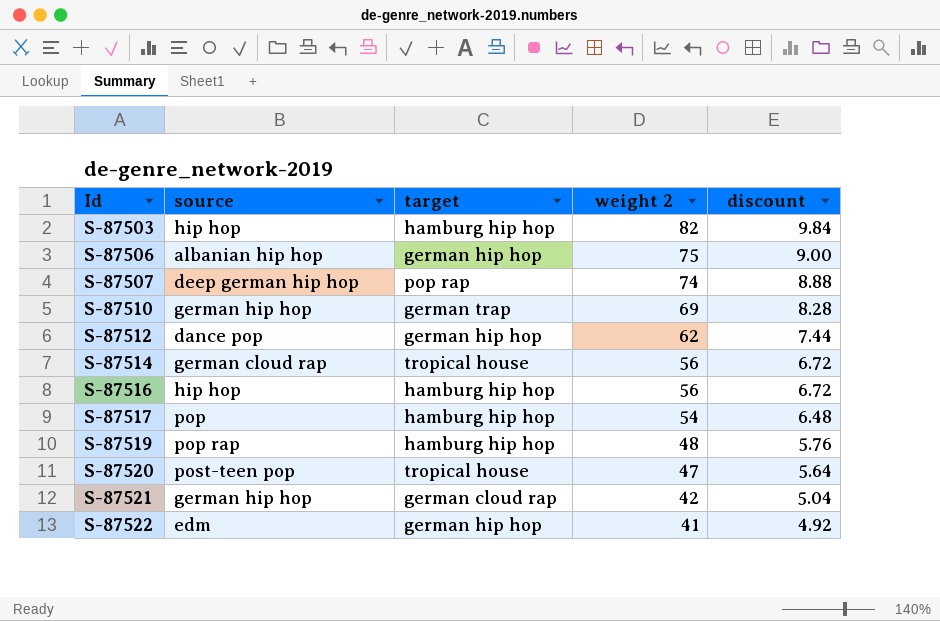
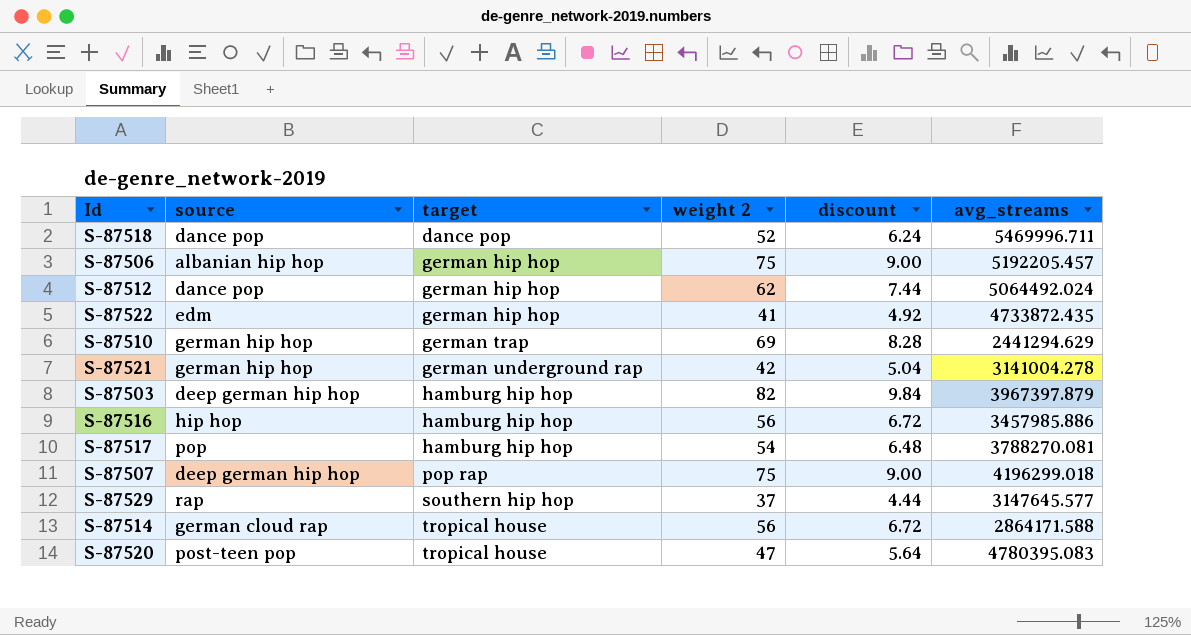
row order: Id ascending -> target ascending
column avg_streams | position: none -> 6
row S-87519: pop rap | hamburg hip hop | 48 | 5.76 -> none
row S-87518: none -> dance pop | dance pop | 52 | 6.24 | 5469996.711
S-87521 | target: german cloud rap -> german underground rap
S-87503 | source: hip hop -> deep german hip hop
S-87507 | weight 2: 74 -> 75
S-87507 | discount: 8.88 -> 9.00
row S-87529: none -> rap | southern hip hop | 37 | 4.44 | 3147645.577

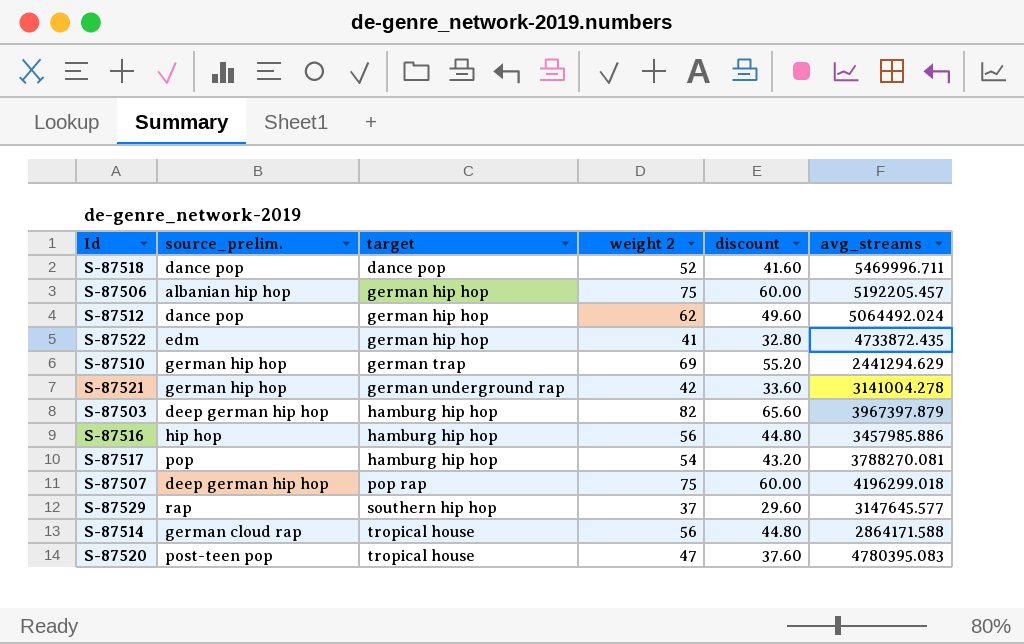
column name: source -> source_prelim.
column discount | formula: [weight 2] * 0.12 -> [weight 2] * 0.8

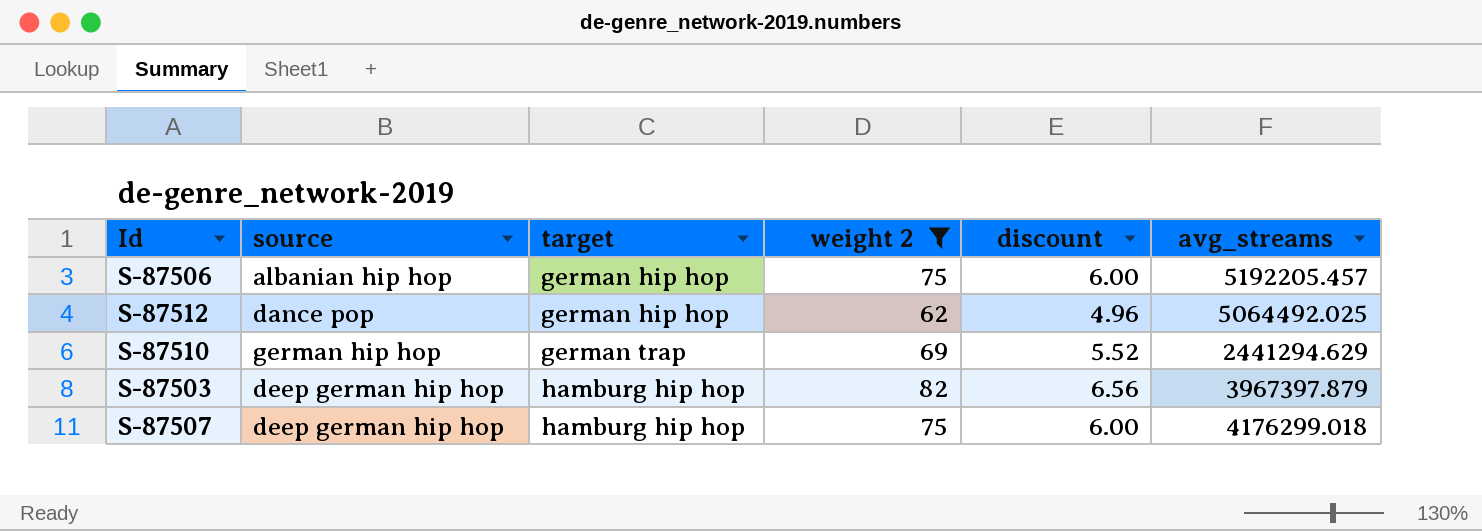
filter: none -> weight 2 >= 62
column name: source_prelim. -> source
column discount | formula: [weight 2] * 0.8 -> [weight 2] * 0.08
S-87512 | avg_streams: 5064492.024 -> 5064492.025
S-87507 | target: pop rap -> hamburg hip hop
S-87507 | avg_streams: 4196299.018 -> 4176299.018

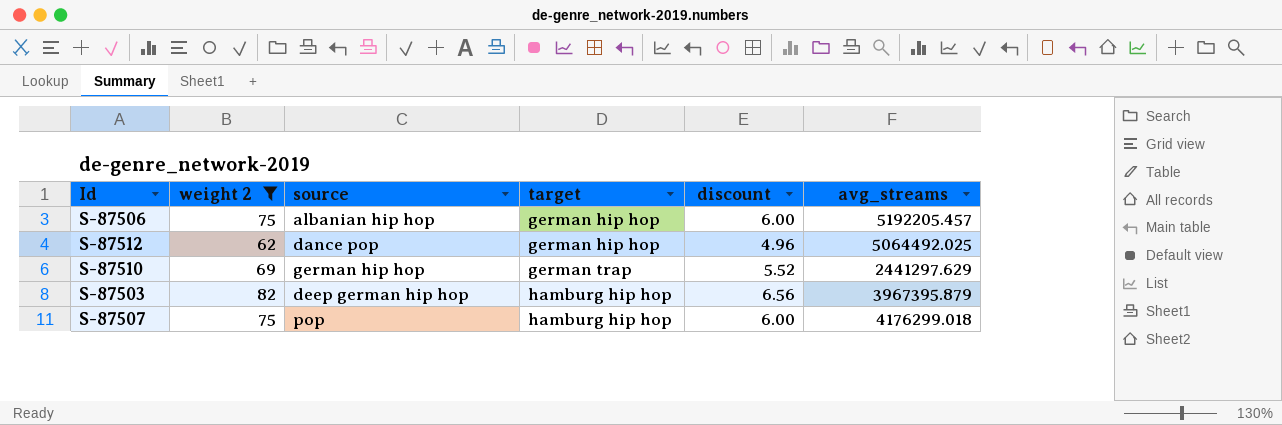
column weight 2 | position: 4 -> 2
S-87510 | avg_streams: 2441294.629 -> 2441297.629
S-87503 | avg_streams: 3967397.879 -> 3967395.879
S-87507 | source: deep german hip hop -> pop

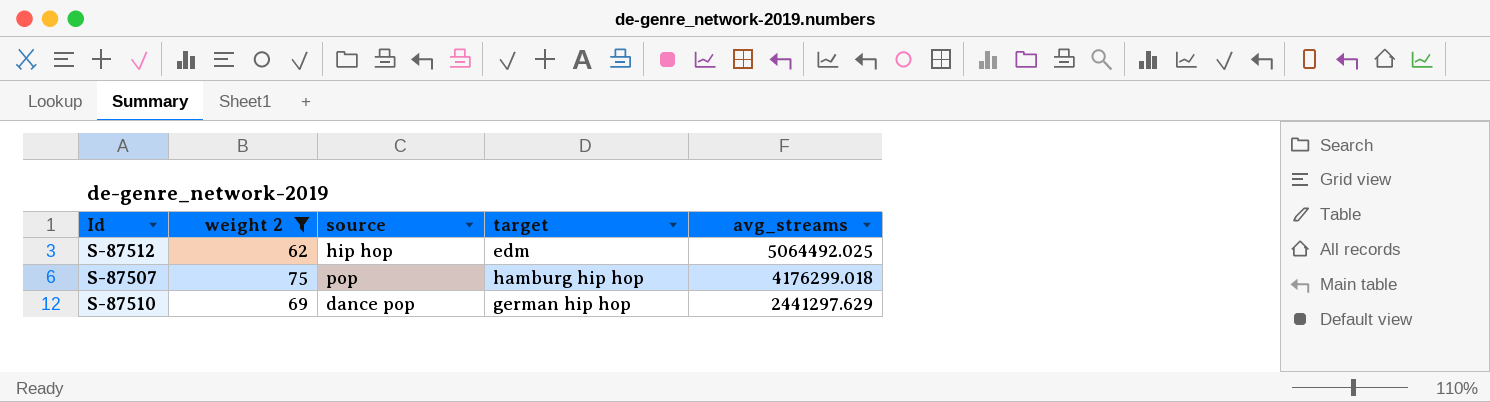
row order: target ascending -> avg_streams descending
column discount | formula: [weight 2] * 0.08 -> none
row S-87506: 75 | albanian hip hop | german hip hop | 6.00 | 5192205.457 -> none
row S-87503: 82 | deep german hip hop | hamburg hip hop | 6.56 | 3967395.879 -> none
S-87512 | source: dance pop -> hip hop
S-87512 | target: german hip hop -> edm
S-87510 | source: german hip hop -> dance pop
S-87510 | target: german trap -> german hip hop

